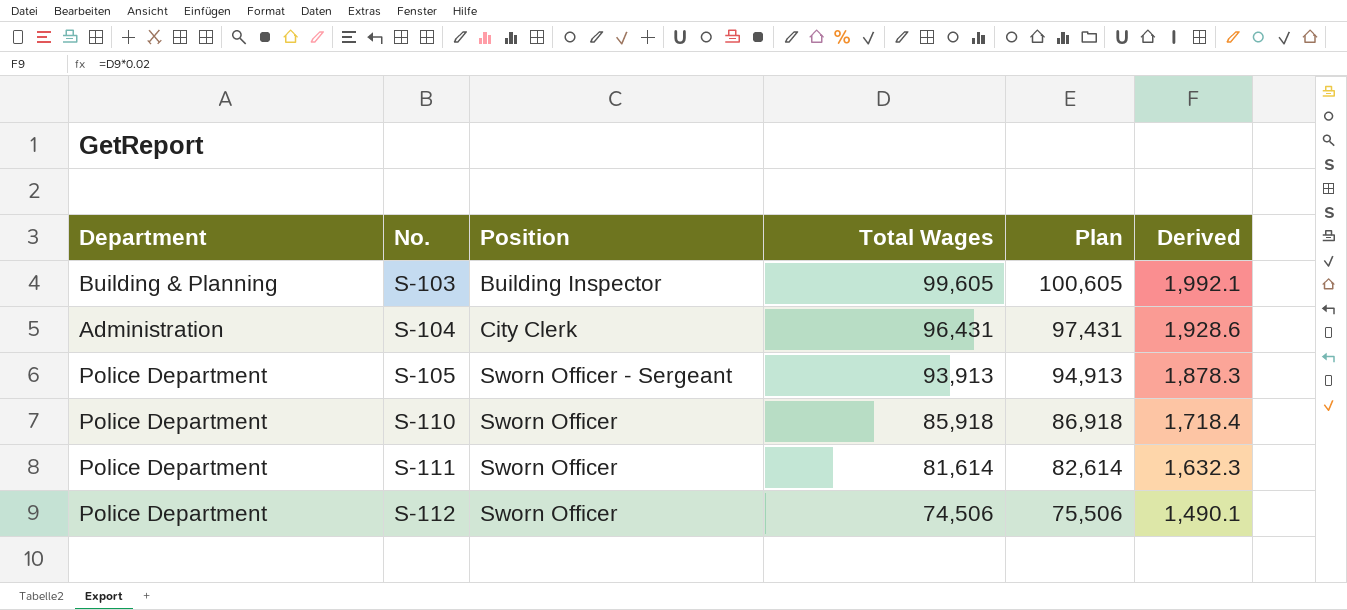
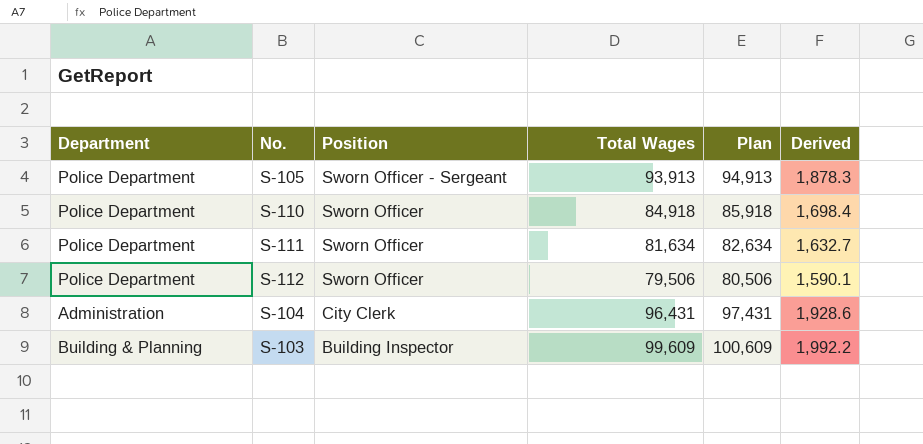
row order: No. ascending -> Position descending
S-110 | Total Wages: 85,918 -> 84,918
S-110 | Plan: 86,918 -> 85,918
S-110 | Derived: 1,718.4 -> 1,698.4
S-111 | Total Wages: 81,614 -> 81,634
S-111 | Plan: 82,614 -> 82,634
S-111 | Derived: 1,632.3 -> 1,632.7
S-112 | Total Wages: 74,506 -> 79,506
S-112 | Plan: 75,506 -> 80,506
S-112 | Derived: 1,490.1 -> 1,590.1
S-103 | Total Wages: 99,605 -> 99,609
S-103 | Plan: 100,605 -> 100,609
S-103 | Derived: 1,992.1 -> 1,992.2

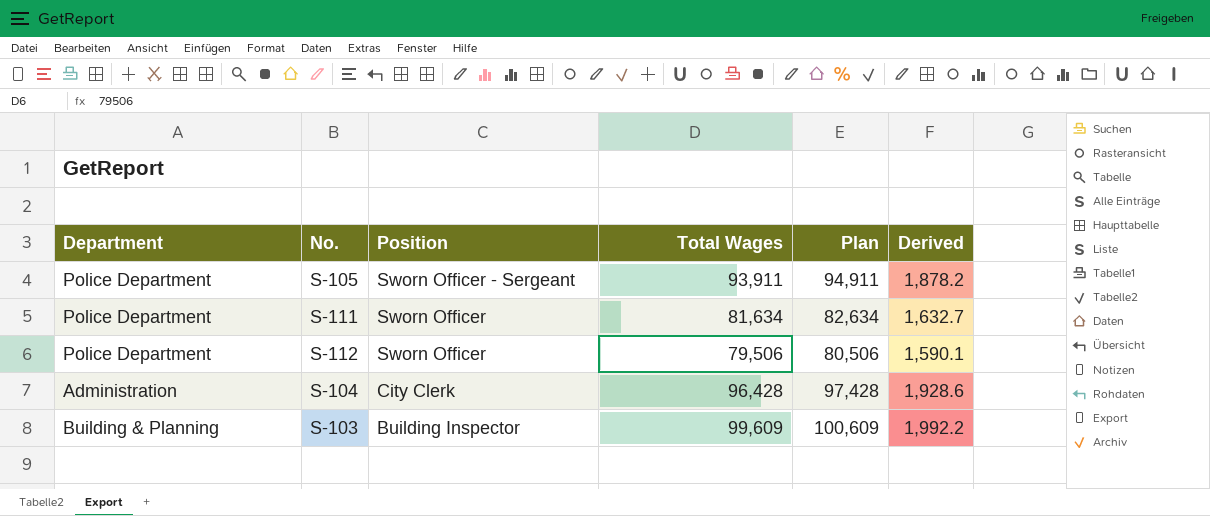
row S-110: Police Department | Sworn Officer | 84,918 | 85,918 | 1,698.4 -> none
S-105 | Total Wages: 93,913 -> 93,911
S-105 | Plan: 94,913 -> 94,911
S-105 | Derived: 1,878.3 -> 1,878.2
S-104 | Total Wages: 96,431 -> 96,428
S-104 | Plan: 97,431 -> 97,428

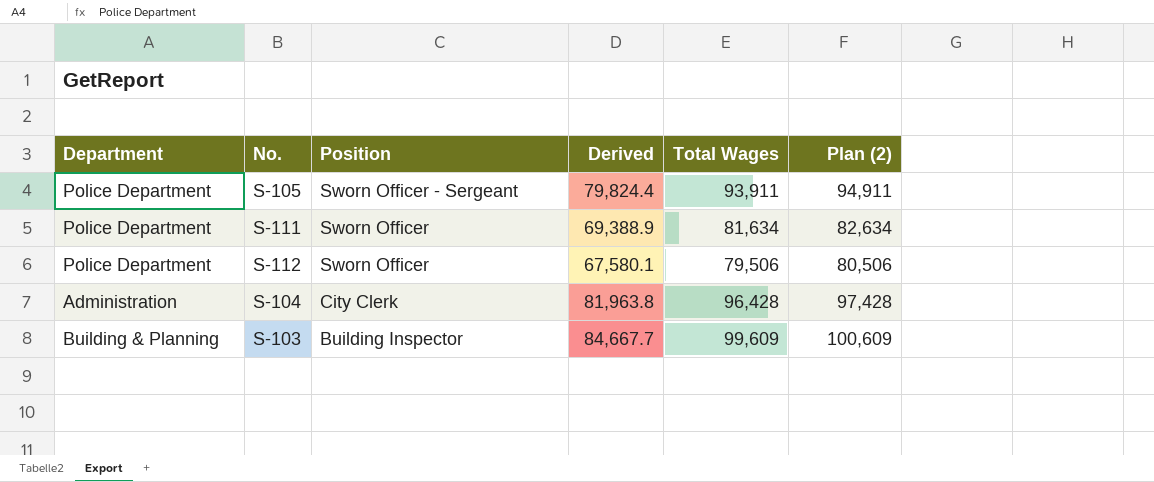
column Derived | formula: [Total Wages] * 0.02 -> [Total Wages] * 0.85
column Derived | position: 6 -> 4
column name: Plan -> Plan (2)

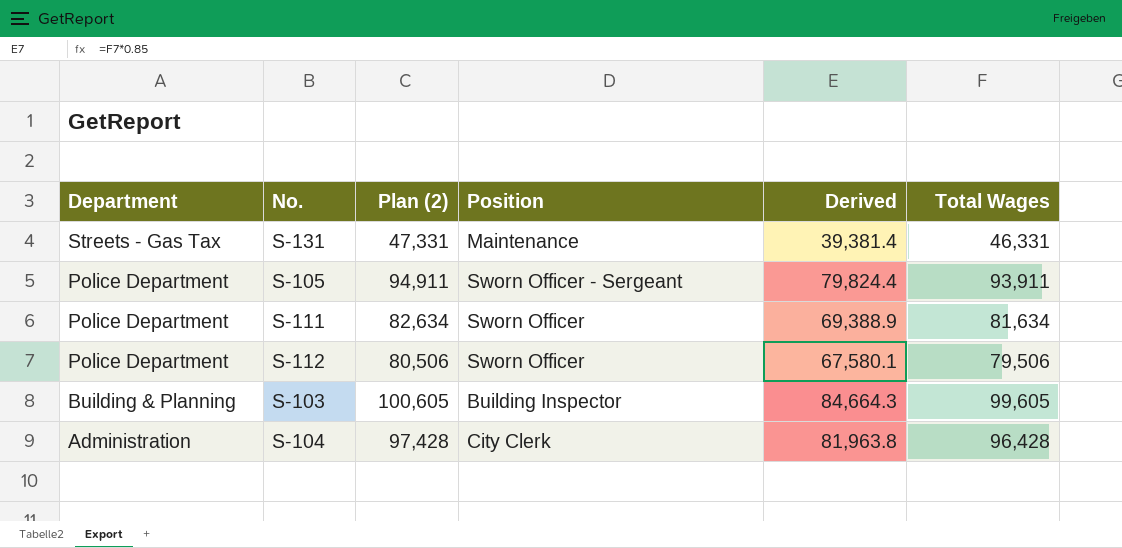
row order: Position descending -> Department descending
column Plan (2) | position: 6 -> 3
row S-131: none -> Streets - Gas Tax | 47,331 | Maintenance | 39,381.4 | 46,331
S-103 | Plan (2): 100,609 -> 100,605
S-103 | Derived: 84,667.7 -> 84,664.3
S-103 | Total Wages: 99,609 -> 99,605

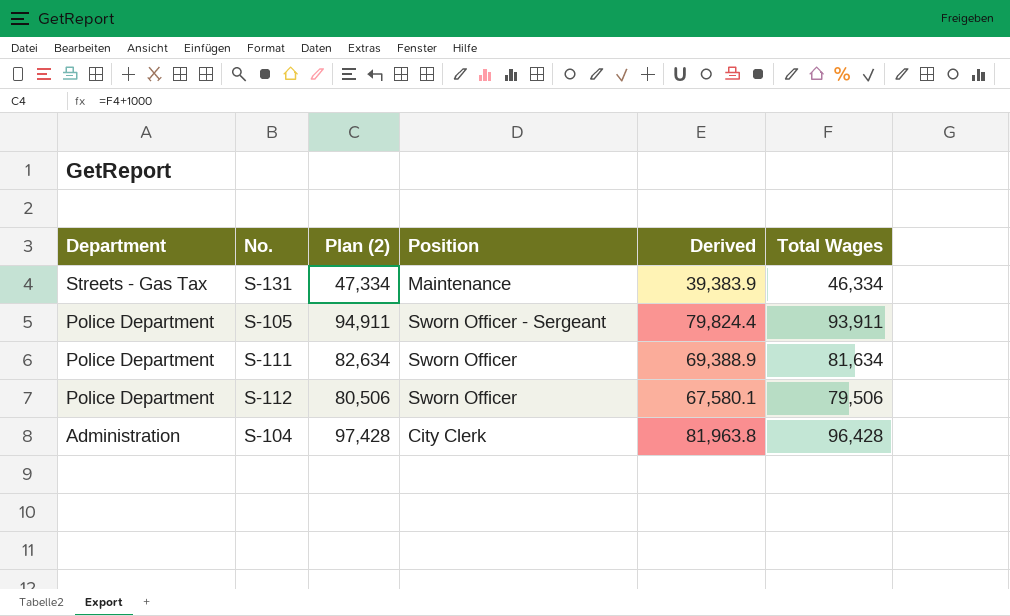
row S-103: Building & Planning | 100,605 | Building Inspector | 84,664.3 | 99,605 -> none
S-131 | Plan (2): 47,331 -> 47,334
S-131 | Derived: 39,381.4 -> 39,383.9
S-131 | Total Wages: 46,331 -> 46,334

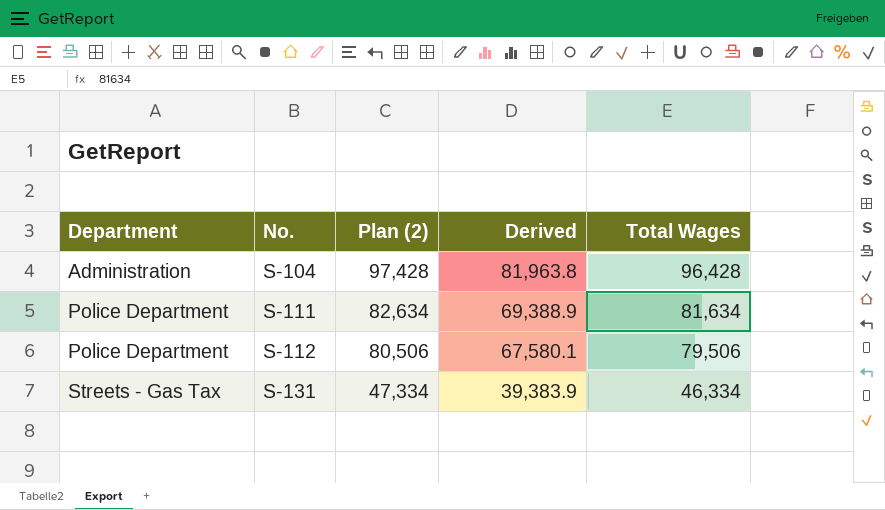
row order: Department descending -> Department ascending
column Position | position: 4 -> none
row S-105: Police Department | 94,911 | Sworn Officer - Sergeant | 79,824.4 | 93,911 -> none

